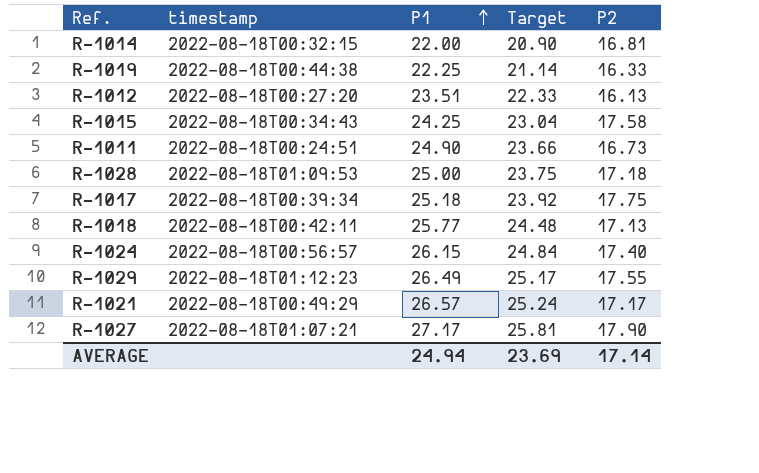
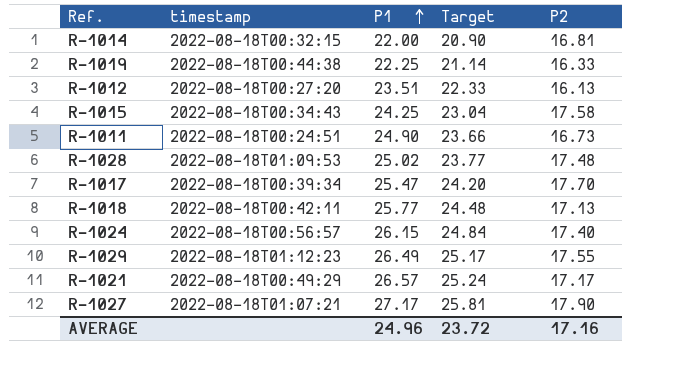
R-1028 | P1: 25.00 -> 25.02
R-1028 | Target: 23.75 -> 23.77
R-1028 | P2: 17.18 -> 17.48
R-1017 | P1: 25.18 -> 25.47
R-1017 | Target: 23.92 -> 24.20
R-1017 | P2: 17.75 -> 17.70
AVERAGE | P1: 24.94 -> 24.96
AVERAGE | Target: 23.69 -> 23.72
AVERAGE | P2: 17.14 -> 17.16

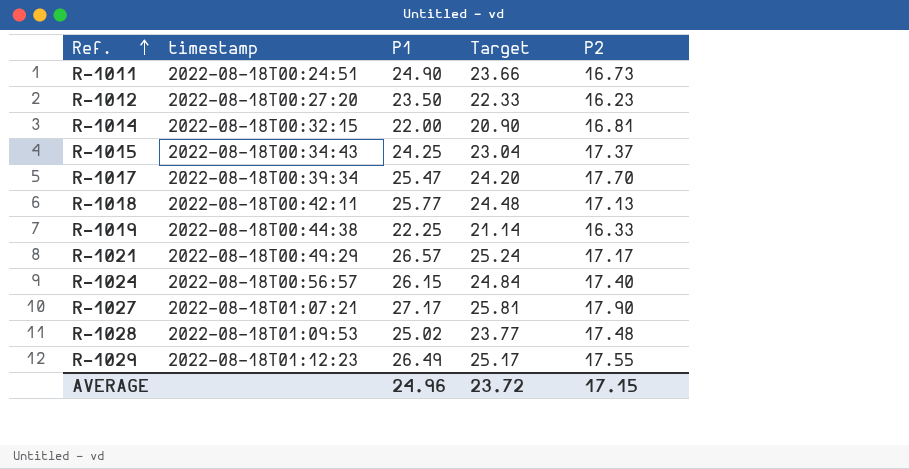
row order: P1 ascending -> Ref. ascending
R-1012 | P1: 23.51 -> 23.50
R-1012 | P2: 16.13 -> 16.23
R-1015 | P2: 17.58 -> 17.37
AVERAGE | P2: 17.16 -> 17.15

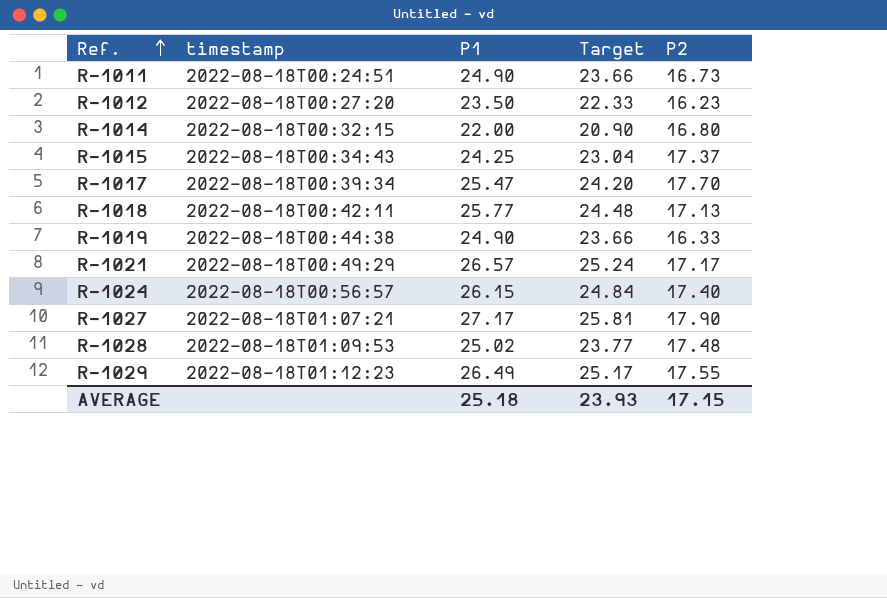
R-1014 | P2: 16.81 -> 16.80
R-1019 | P1: 22.25 -> 24.90
R-1019 | Target: 21.14 -> 23.66
AVERAGE | P1: 24.96 -> 25.18
AVERAGE | Target: 23.72 -> 23.93

